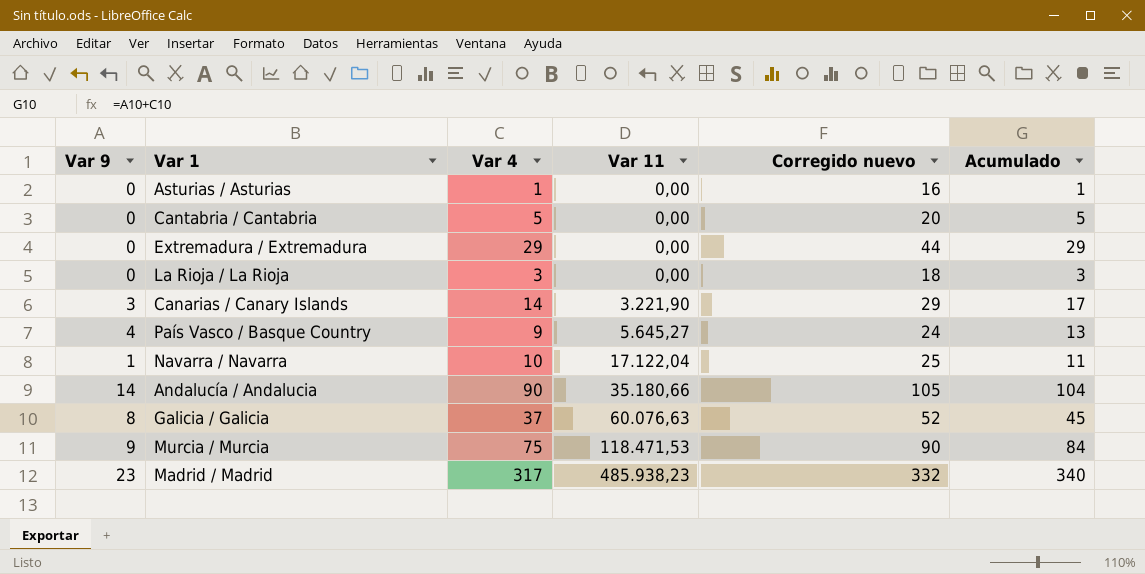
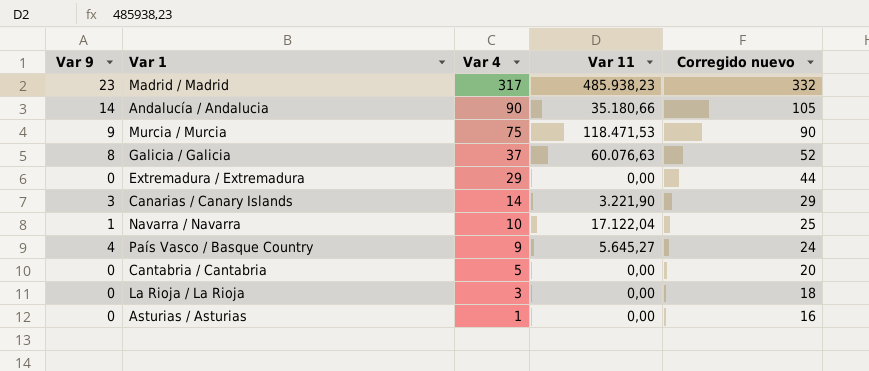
row order: Var 11 ascending -> Var 4 descending
column Acumulado | formula: [Var 9] + [Var 4] -> none

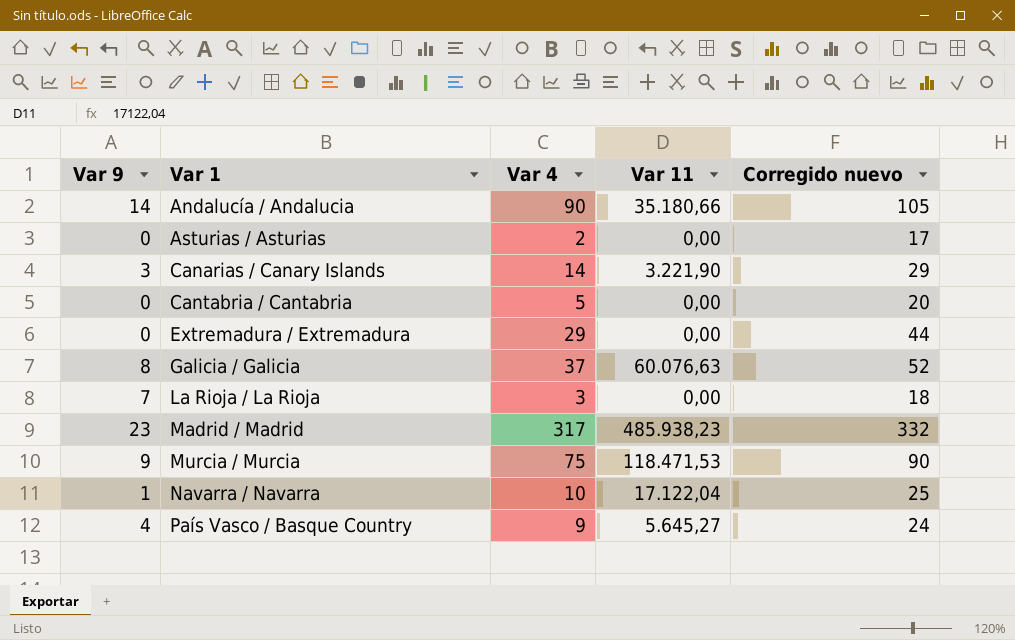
row order: Var 4 descending -> Var 1 ascending
Asturias / Asturias | Var 4: 1 -> 2
Asturias / Asturias | Corregido nuevo: 16 -> 17
La Rioja / La Rioja | Var 9: 0 -> 7

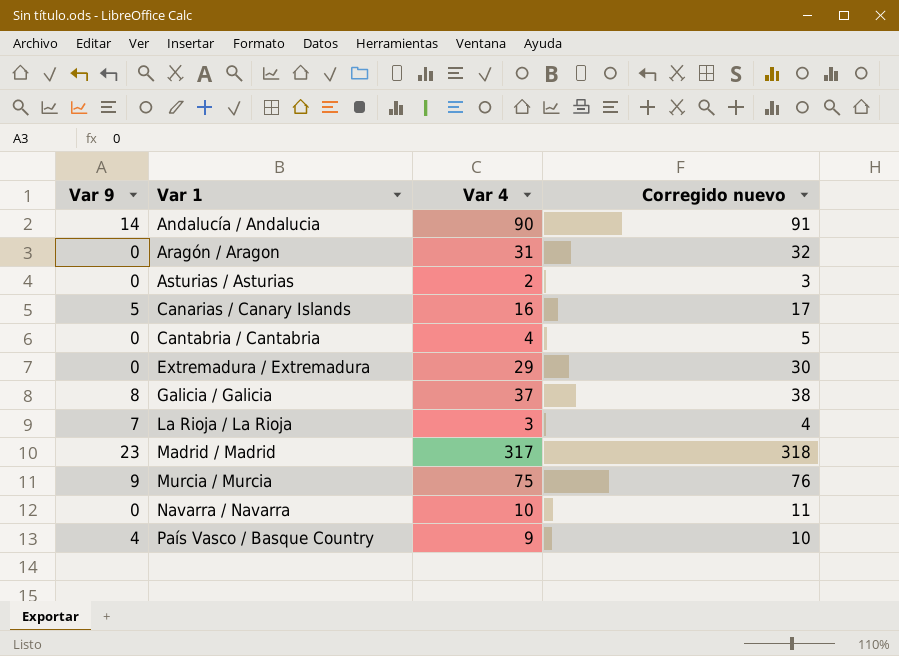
column Var 11 | position: 4 -> none
column Corregido nuevo | formula: [Var 4] + 15 -> [Var 4] + 1
row Aragón / Aragon: none -> 0 | 31 | 32
Canarias / Canary Islands | Var 9: 3 -> 5
Canarias / Canary Islands | Var 4: 14 -> 16
Cantabria / Cantabria | Var 4: 5 -> 4
Navarra / Navarra | Var 9: 1 -> 0

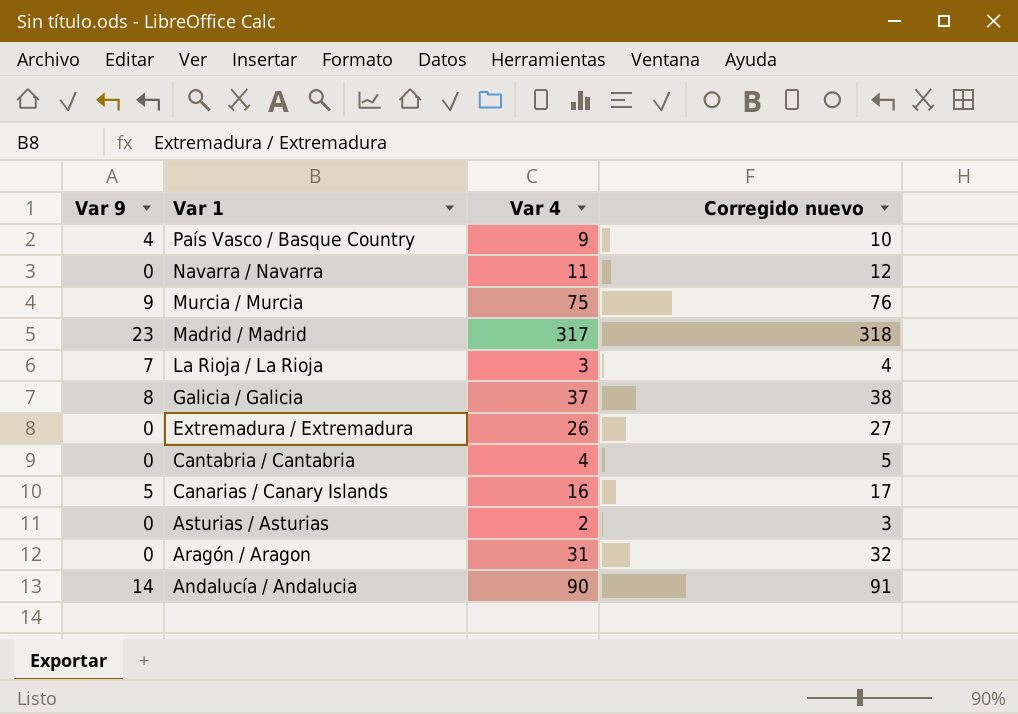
row order: Var 1 ascending -> Var 1 descending
Navarra / Navarra | Var 4: 10 -> 11
Navarra / Navarra | Corregido nuevo: 11 -> 12
Extremadura / Extremadura | Var 4: 29 -> 26
Extremadura / Extremadura | Corregido nuevo: 30 -> 27

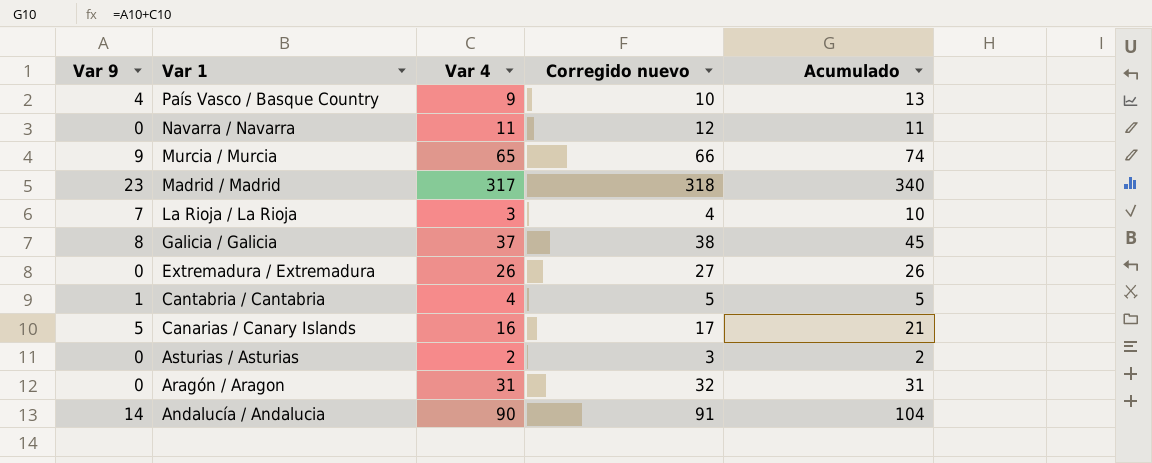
column Acumulado | formula: none -> [Var 9] + [Var 4]
Murcia / Murcia | Var 4: 75 -> 65
Murcia / Murcia | Corregido nuevo: 76 -> 66
Cantabria / Cantabria | Var 9: 0 -> 1

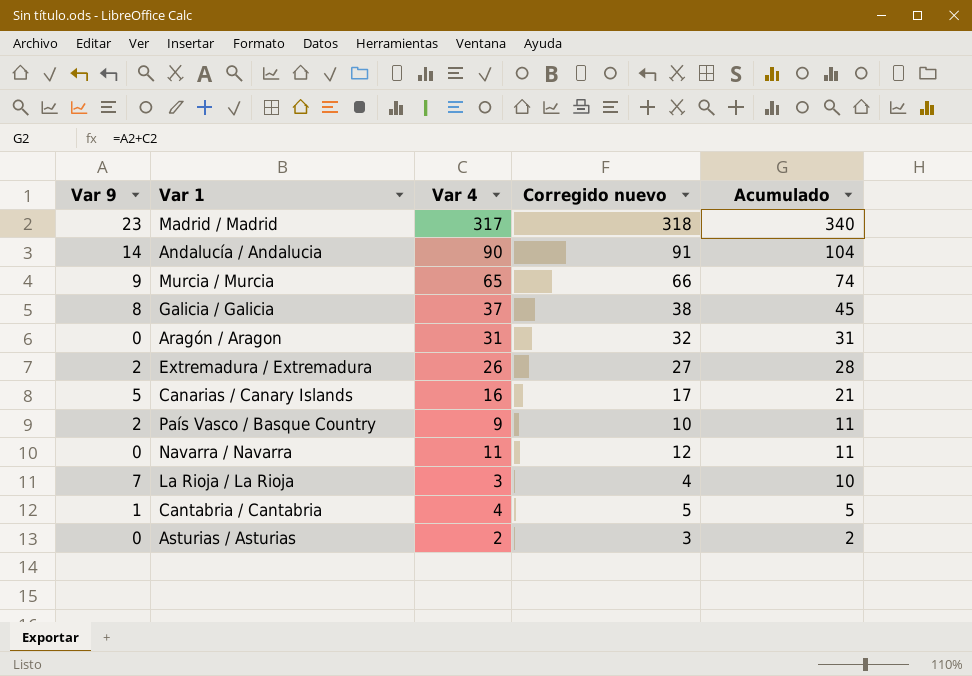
row order: Var 1 descending -> Acumulado descending
Extremadura / Extremadura | Var 9: 0 -> 2
Extremadura / Extremadura | Acumulado: 26 -> 28
País Vasco / Basque Country | Var 9: 4 -> 2
País Vasco / Basque Country | Acumulado: 13 -> 11

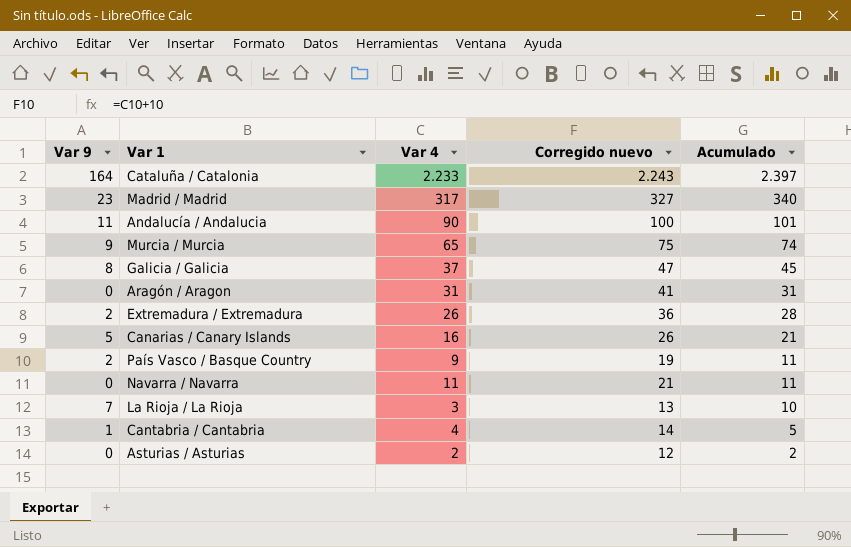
column Corregido nuevo | formula: [Var 4] + 1 -> [Var 4] + 10
row Cataluña / Catalonia: none -> 164 | 2.233 | 2.243 | 2.397
Andalucía / Andalucia | Var 9: 14 -> 11
Andalucía / Andalucia | Acumulado: 104 -> 101

